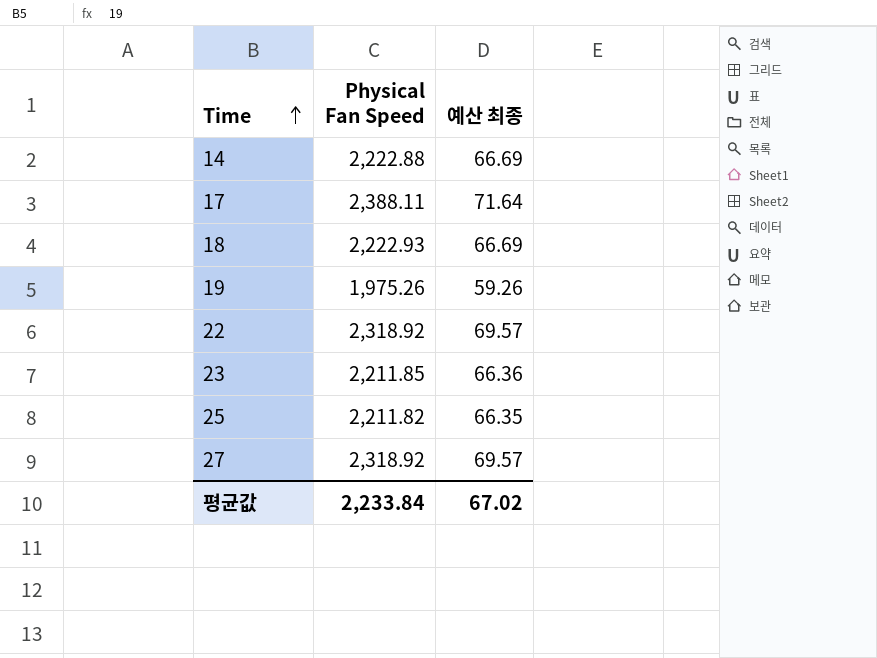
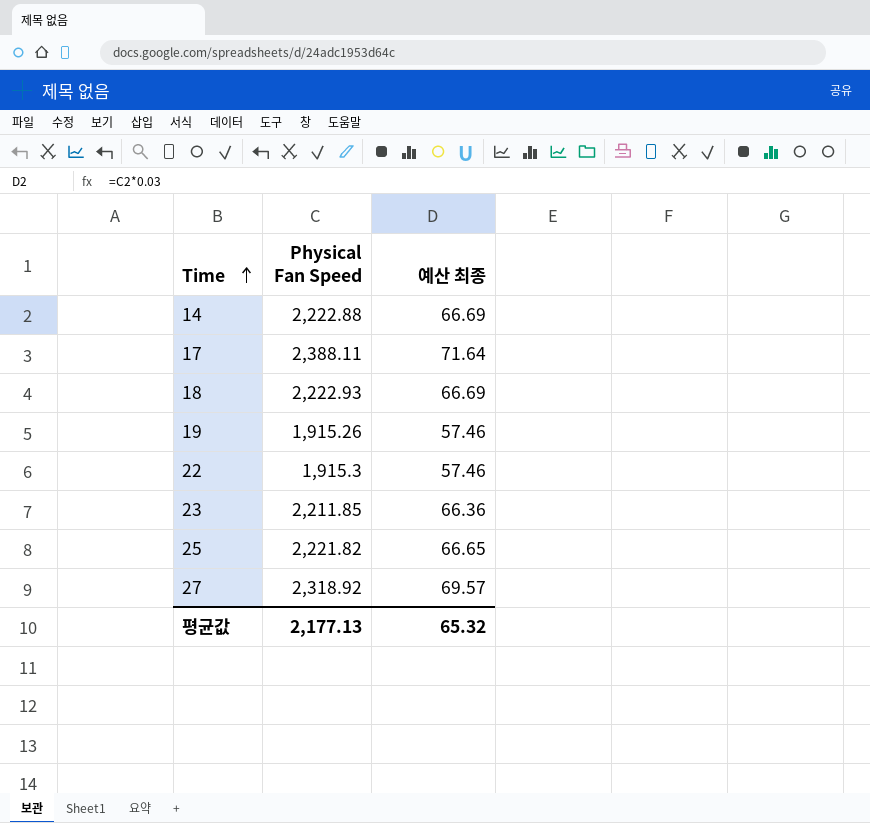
19 | Physical Fan Speed: 1,975.26 -> 1,915.26
19 | 예산 최종: 59.26 -> 57.46
22 | Physical Fan Speed: 2,318.92 -> 1,915.3
22 | 예산 최종: 69.57 -> 57.46
25 | Physical Fan Speed: 2,211.82 -> 2,221.82
25 | 예산 최종: 66.35 -> 66.65
평균값 | Physical Fan Speed: 2,233.84 -> 2,177.13
평균값 | 예산 최종: 67.02 -> 65.32

